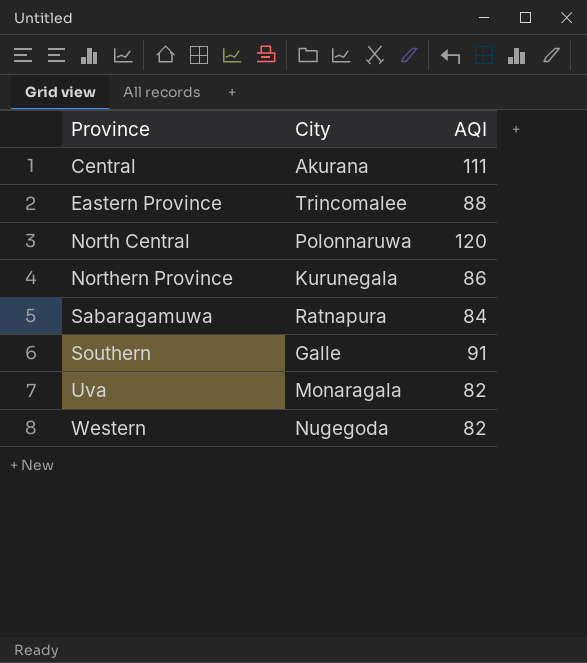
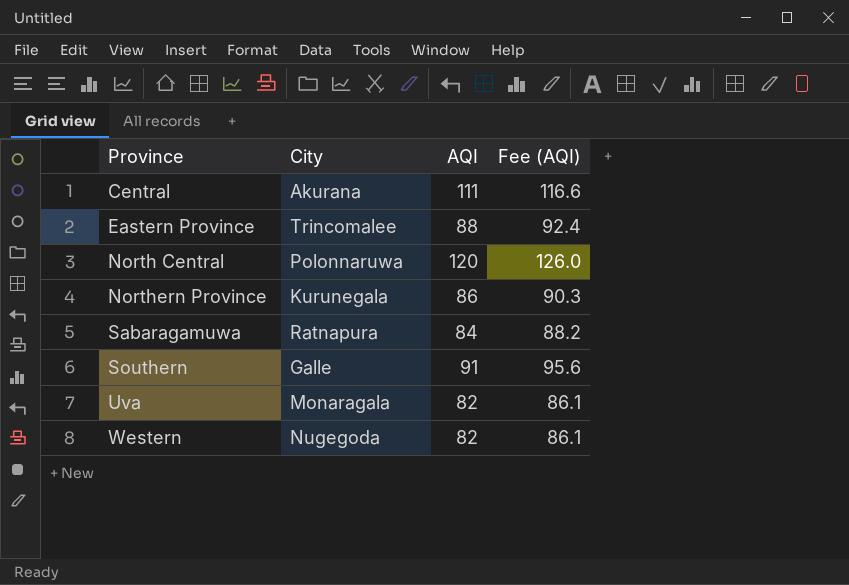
column Fee (AQI) | formula: none -> [AQI] * 1.05

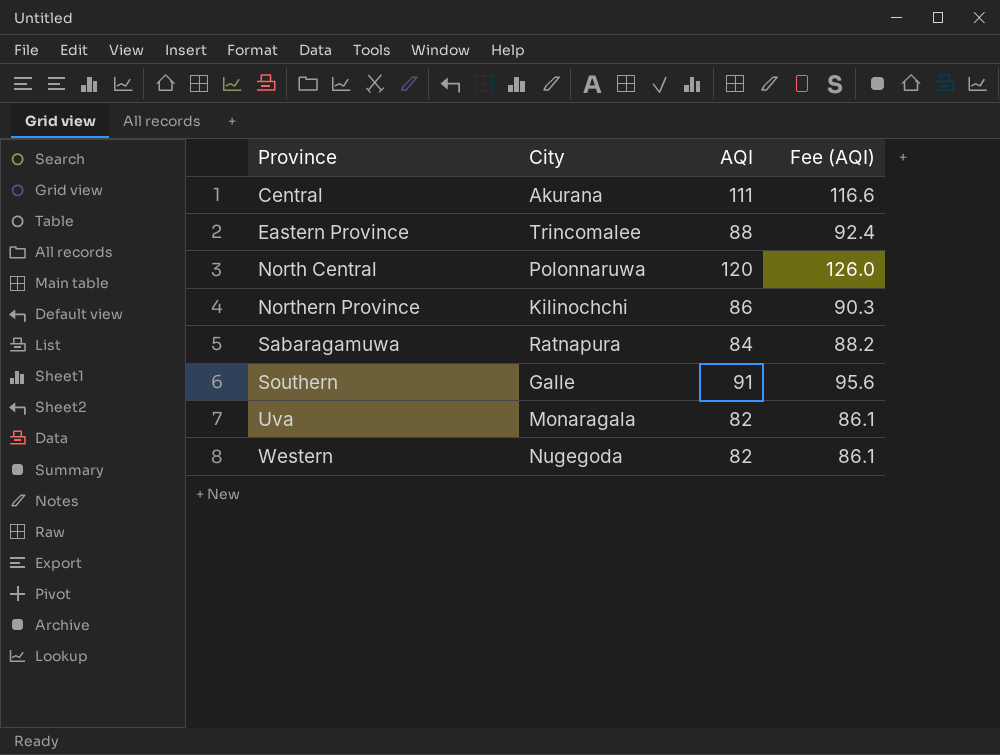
Northern Province | City: Kurunegala -> Kilinochchi

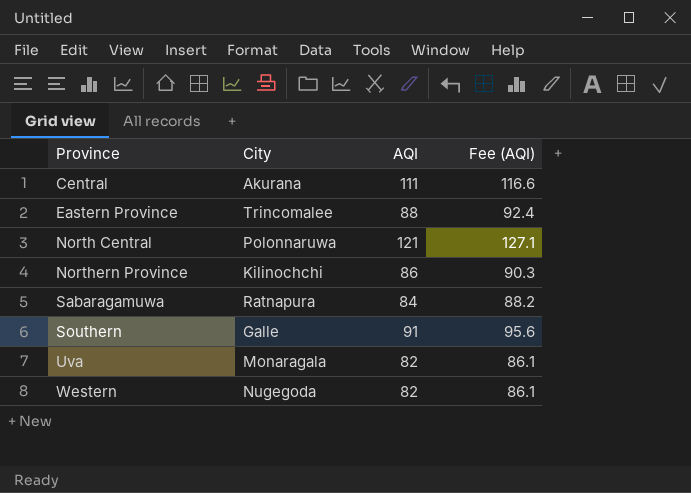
North Central | AQI: 120 -> 121
North Central | Fee (AQI): 126.0 -> 127.1

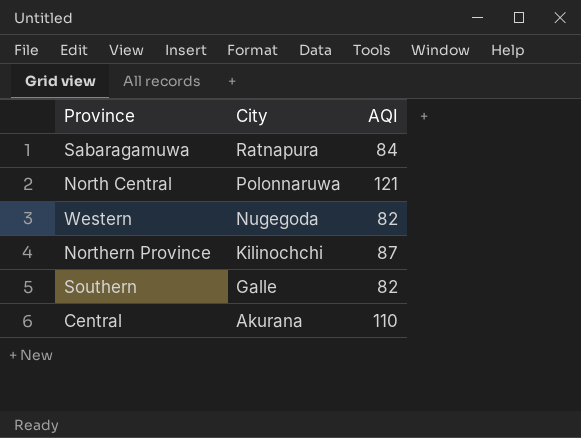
row order: Province ascending -> City descending
column Fee (AQI) | formula: [AQI] * 1.05 -> none
row Eastern Province: Trincomalee | 88 | 92.4 -> none
row Uva: Monaragala | 82 | 86.1 -> none
Northern Province | AQI: 86 -> 87
Southern | AQI: 91 -> 82
Central | AQI: 111 -> 110

